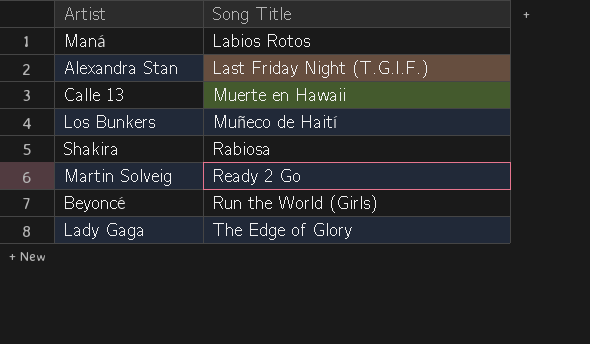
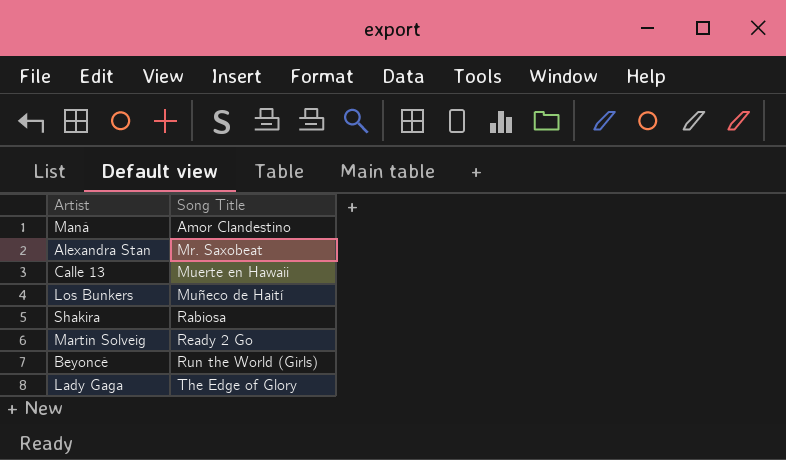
Maná | Song Title: Labios Rotos -> Amor Clandestino
Alexandra Stan | Song Title: Last Friday Night (T.G.I.F.) -> Mr. Saxobeat

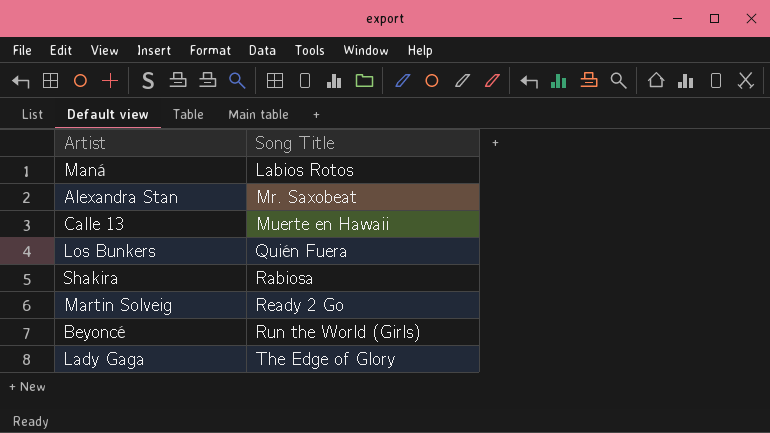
Maná | Song Title: Amor Clandestino -> Labios Rotos
Los Bunkers | Song Title: Muñeco de Haití -> Quién Fuera

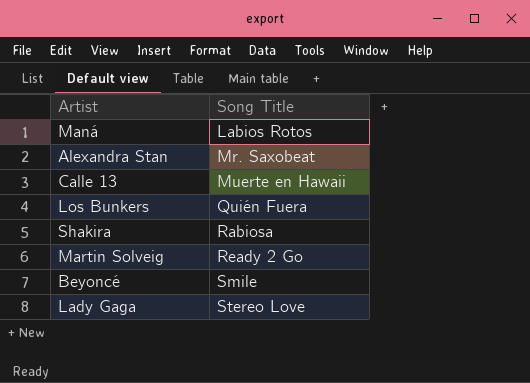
Beyoncé | Song Title: Run the World (Girls) -> Smile
Lady Gaga | Song Title: The Edge of Glory -> Stereo Love

